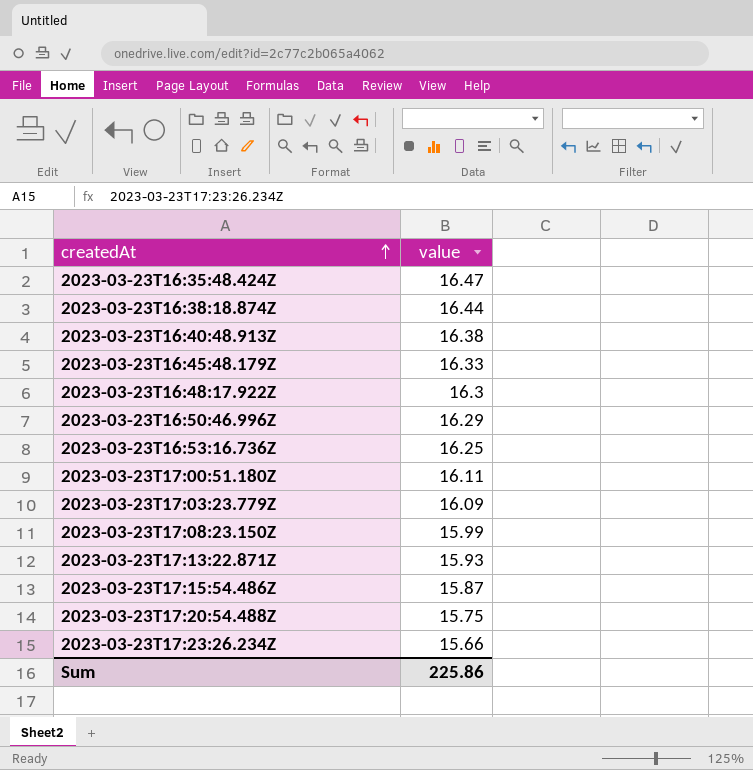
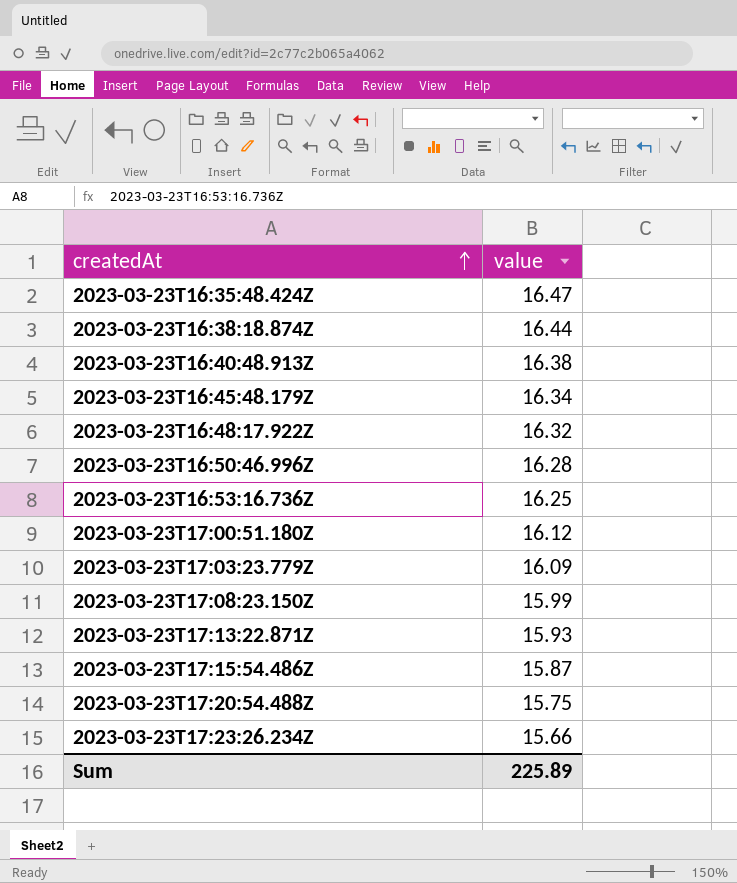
2023-03-23T16:45:48.179Z | value: 16.33 -> 16.34
2023-03-23T16:48:17.922Z | value: 16.3 -> 16.32
2023-03-23T16:50:46.996Z | value: 16.29 -> 16.28
2023-03-23T17:00:51.180Z | value: 16.11 -> 16.12
Sum | value: 225.86 -> 225.89

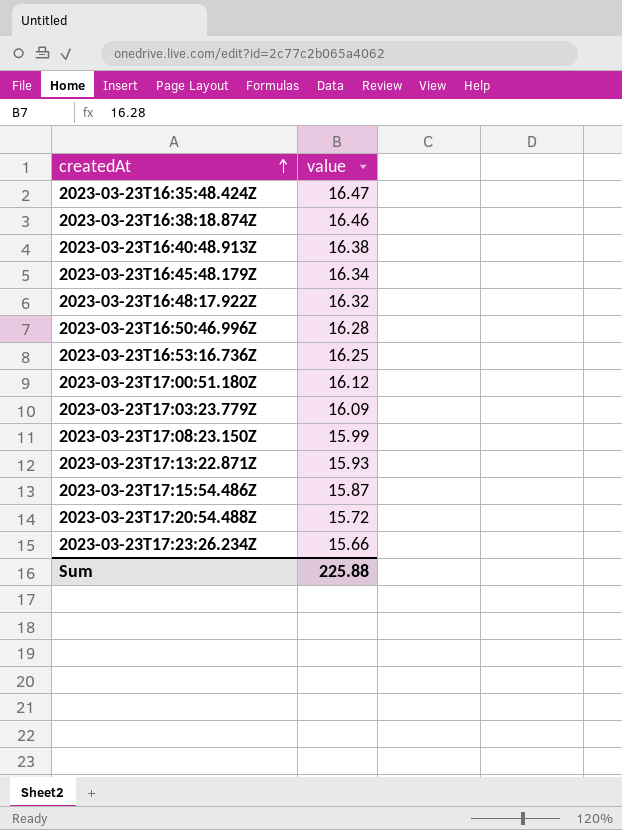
2023-03-23T16:38:18.874Z | value: 16.44 -> 16.46
2023-03-23T17:20:54.488Z | value: 15.75 -> 15.72
Sum | value: 225.89 -> 225.88

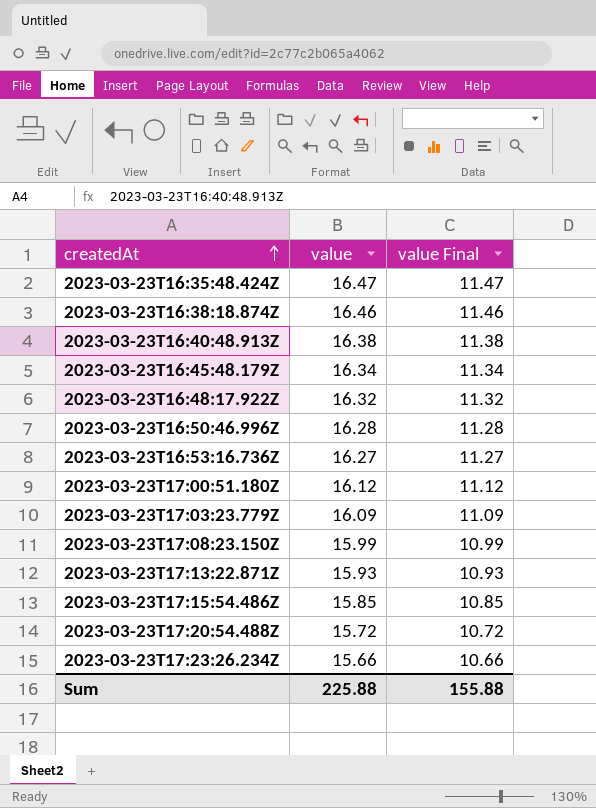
column value Final | formula: none -> [value] - 5
2023-03-23T16:53:16.736Z | value: 16.25 -> 16.27
2023-03-23T17:15:54.486Z | value: 15.87 -> 15.85

